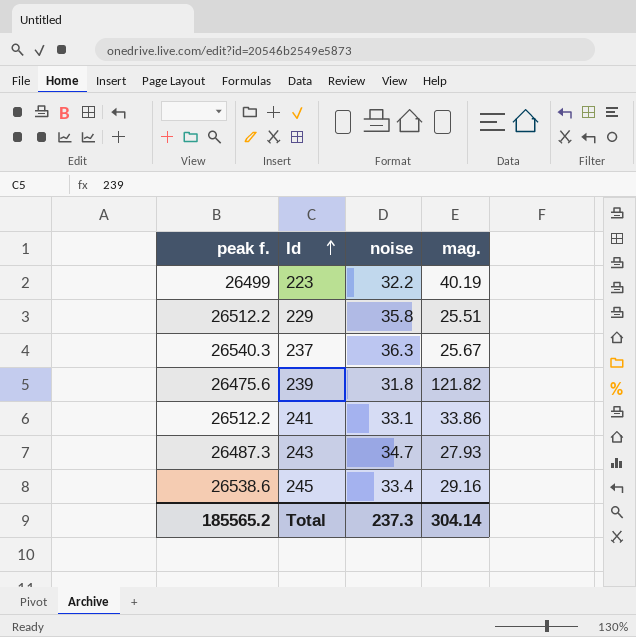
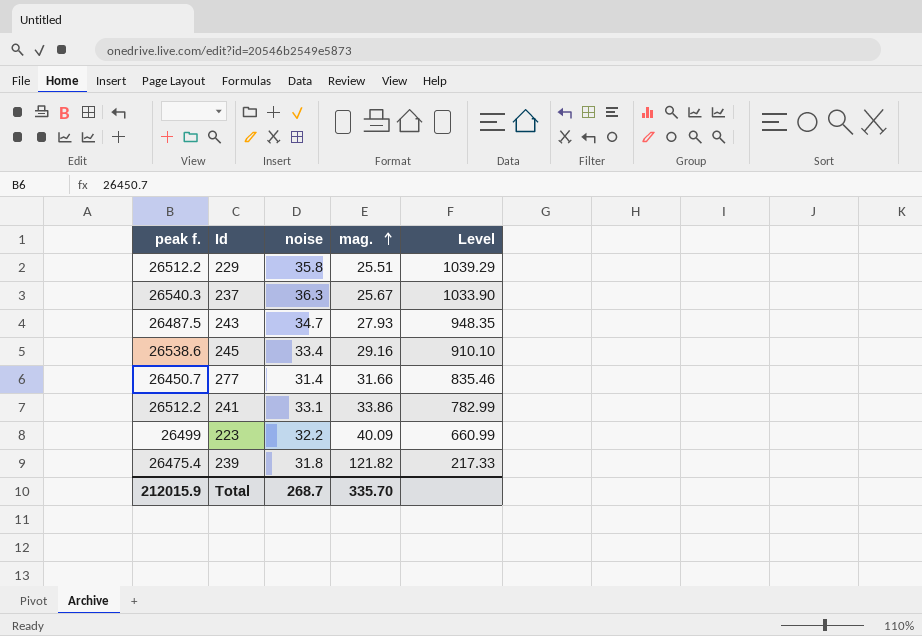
row order: Id ascending -> mag. ascending
column Level | formula: none -> [peak f.] / [mag.]
243 | peak f.: 26487.3 -> 26487.5
row 277: none -> 26450.7 | 31.4 | 31.66 | 835.46
223 | mag.: 40.19 -> 40.09
239 | peak f.: 26475.6 -> 26475.4
Total | peak f.: 185565.2 -> 212015.9
Total | noise: 237.3 -> 268.7
Total | mag.: 304.14 -> 335.70

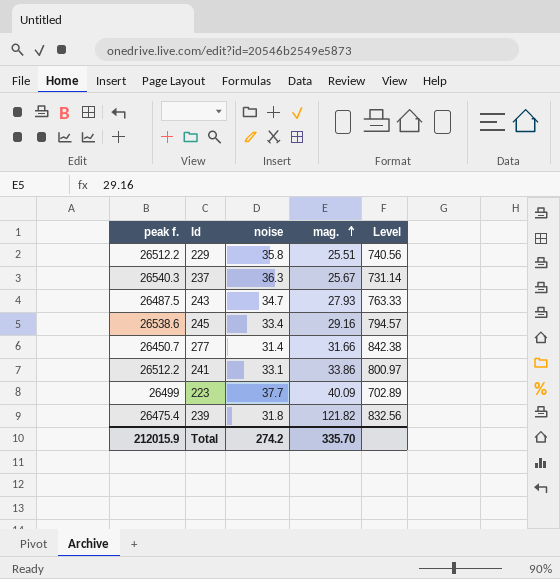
column Level | formula: [peak f.] / [mag.] -> [peak f.] / [noise]
223 | noise: 32.2 -> 37.7
Total | noise: 268.7 -> 274.2

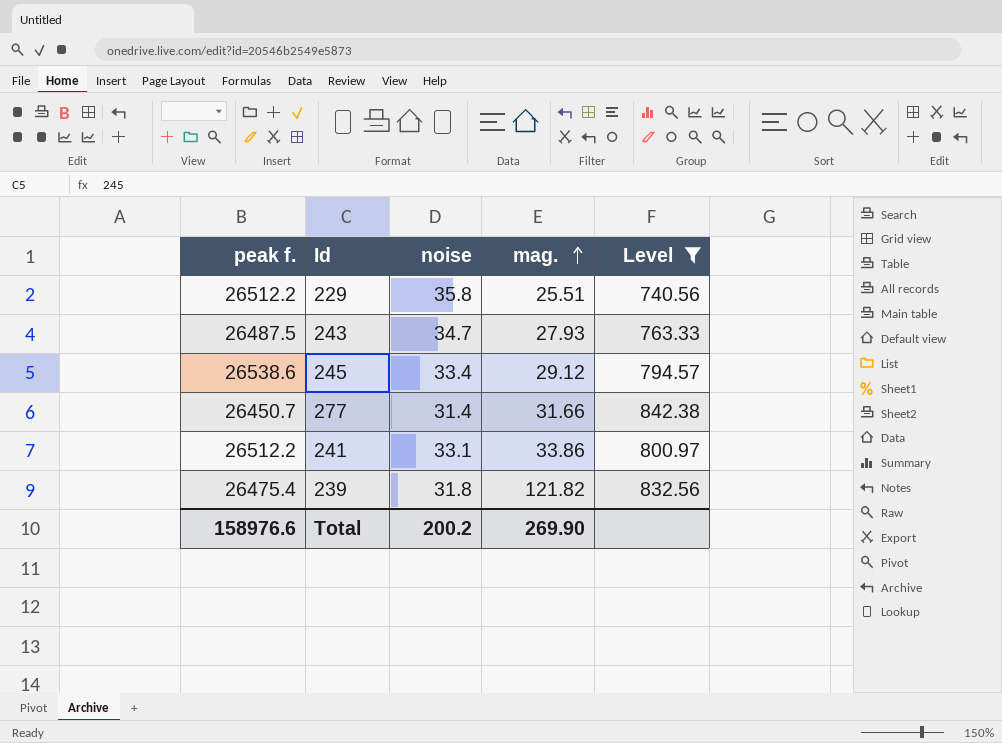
filter: none -> Level >= 740.56
245 | mag.: 29.16 -> 29.12
Total | peak f.: 212015.9 -> 158976.6
Total | noise: 274.2 -> 200.2
Total | mag.: 335.70 -> 269.90

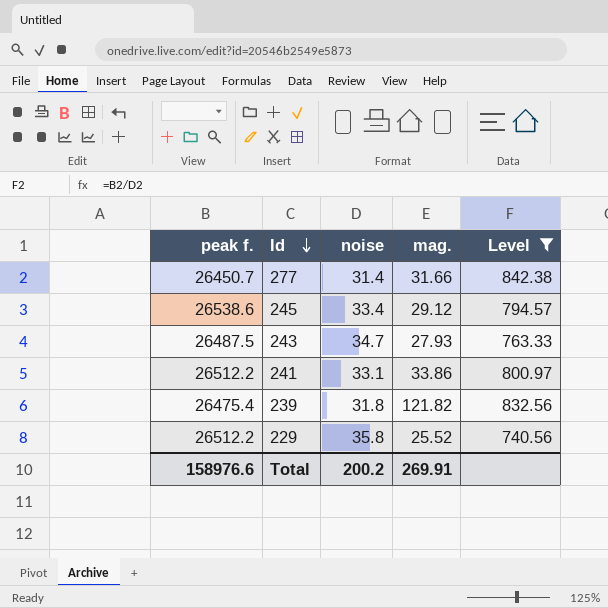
row order: mag. ascending -> Id descending
229 | mag.: 25.51 -> 25.52
Total | mag.: 269.90 -> 269.91

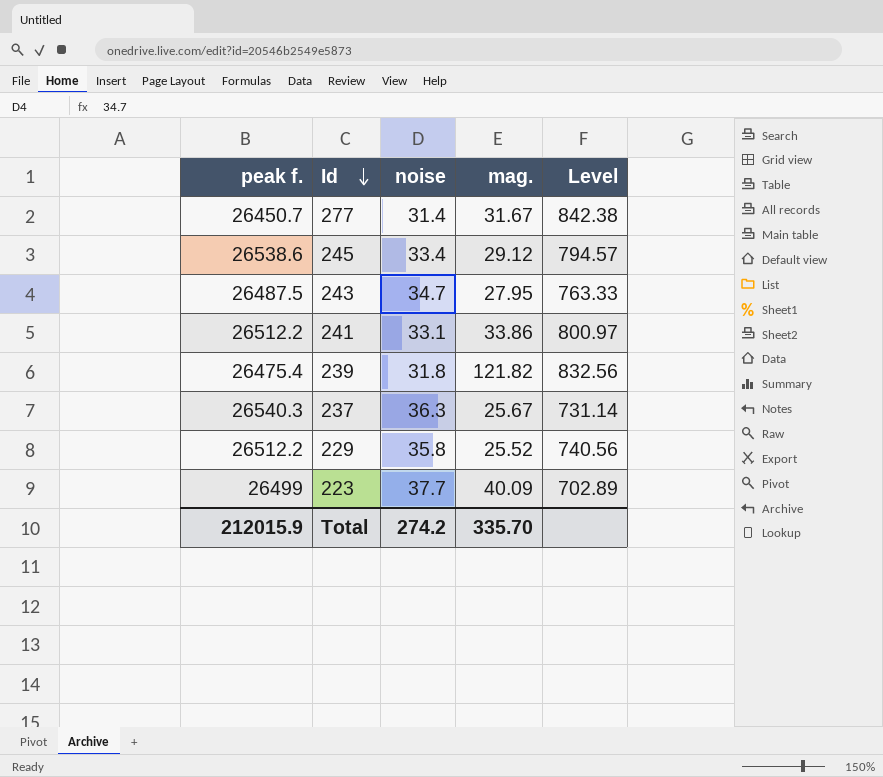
filter: Level >= 740.56 -> none
277 | mag.: 31.66 -> 31.67
243 | mag.: 27.93 -> 27.95
Total | peak f.: 158976.6 -> 212015.9
Total | noise: 200.2 -> 274.2
Total | mag.: 269.91 -> 335.70

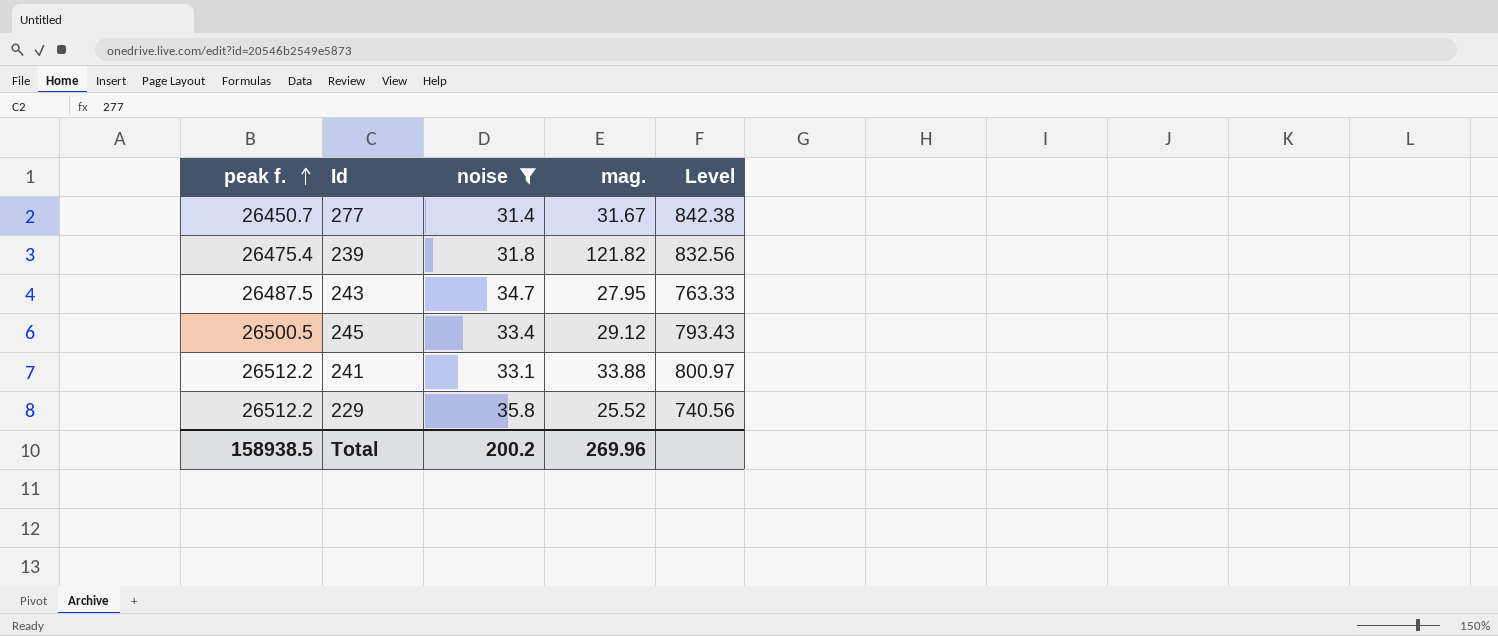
filter: none -> noise <= 35.8
row order: Id descending -> peak f. ascending
245 | peak f.: 26538.6 -> 26500.5
245 | Level: 794.57 -> 793.43
241 | mag.: 33.86 -> 33.88
Total | peak f.: 212015.9 -> 158938.5
Total | noise: 274.2 -> 200.2
Total | mag.: 335.70 -> 269.96

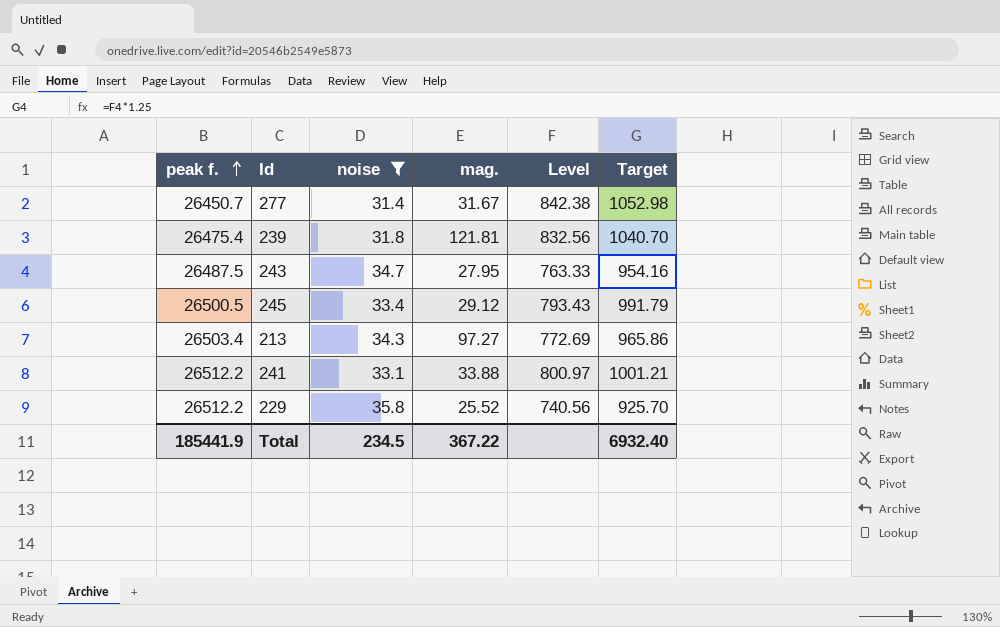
column Target | formula: none -> [Level] * 1.25
239 | mag.: 121.82 -> 121.81
row 213: none -> 26503.4 | 34.3 | 97.27 | 772.69 | 965.86
Total | peak f.: 158938.5 -> 185441.9
Total | noise: 200.2 -> 234.5
Total | mag.: 269.96 -> 367.22

